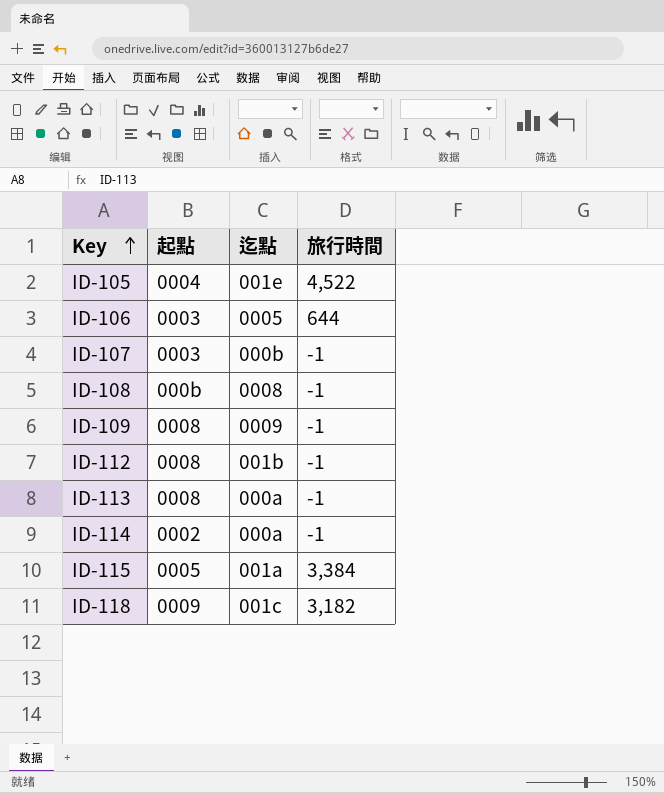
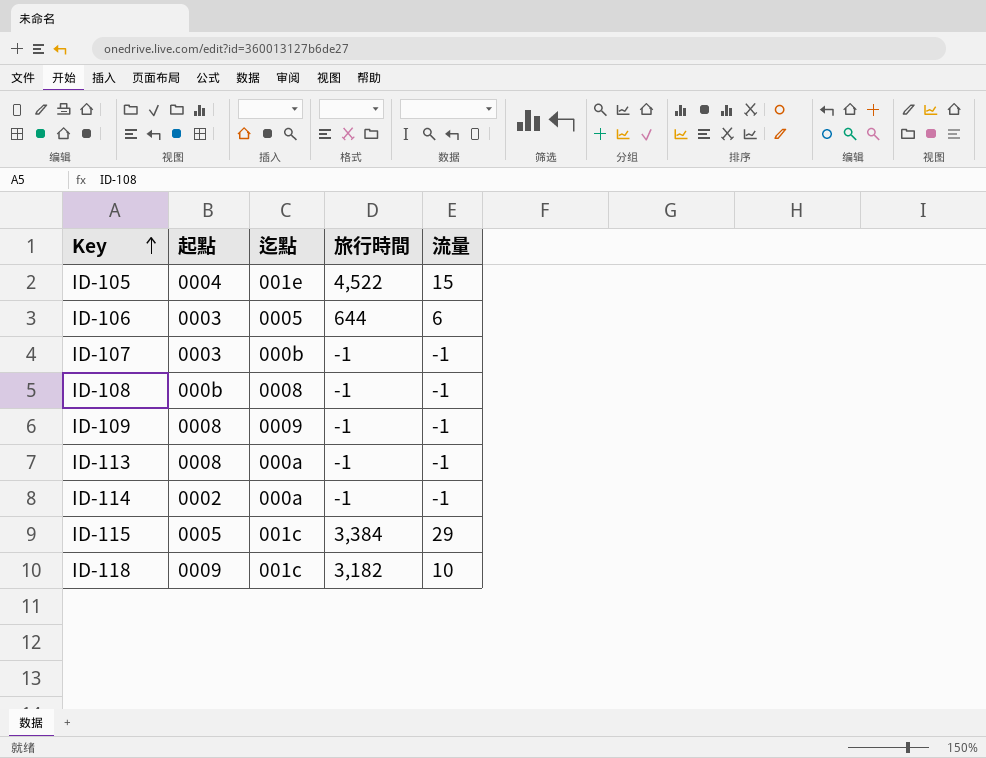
column 流量 | position: none -> 5
row ID-112: 0008 | 001b | -1 -> none
ID-115 | 迄點: 001a -> 001c

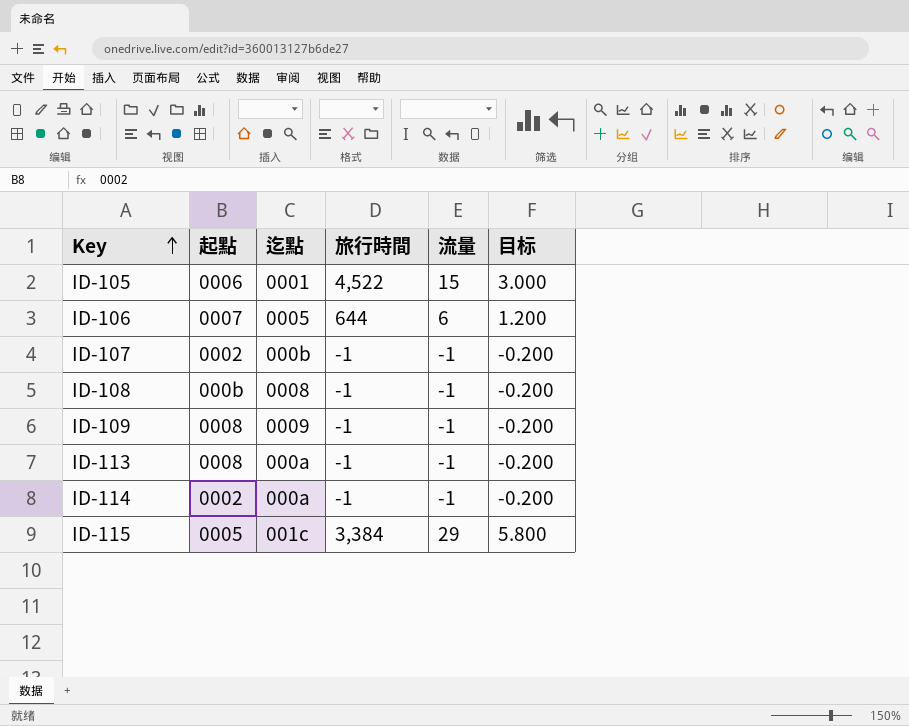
column 目标 | formula: none -> [流量] * 0.2
row ID-118: 0009 | 001c | 3,182 | 10 -> none
ID-105 | 起點: 0004 -> 0006
ID-105 | 迄點: 001e -> 0001
ID-106 | 起點: 0003 -> 0007
ID-107 | 起點: 0003 -> 0002

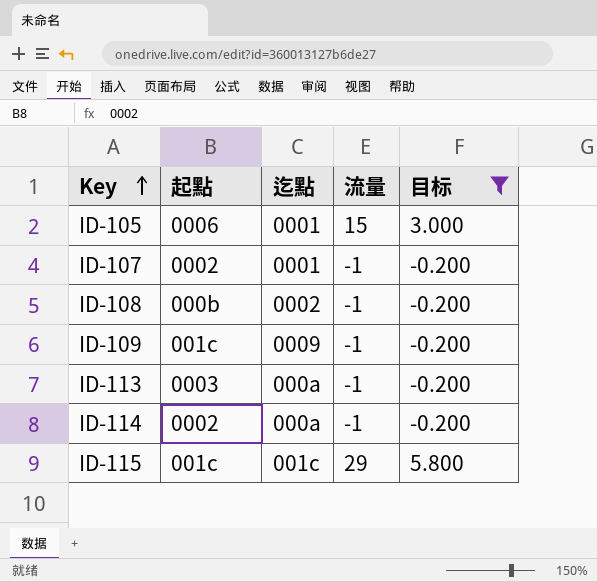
filter: none -> 目标 != 1.200
column 旅行時間 | position: 4 -> none
ID-107 | 迄點: 000b -> 0001
ID-108 | 迄點: 0008 -> 0002
ID-109 | 起點: 0008 -> 001c
ID-113 | 起點: 0008 -> 0003
ID-115 | 起點: 0005 -> 001c

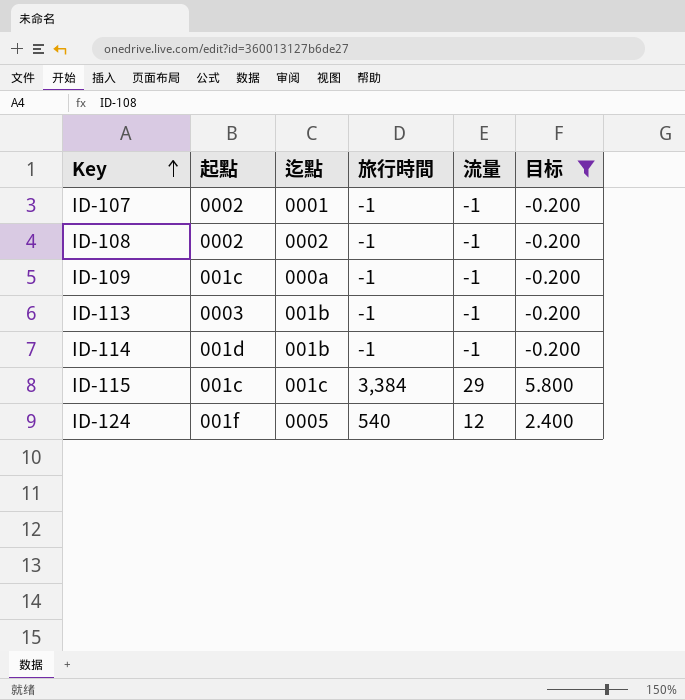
column 旅行時間 | position: none -> 4
row ID-105: 0006 | 0001 | 15 | 3.000 -> none
ID-108 | 起點: 000b -> 0002
ID-109 | 迄點: 0009 -> 000a
ID-113 | 迄點: 000a -> 001b
ID-114 | 起點: 0002 -> 001d
ID-114 | 迄點: 000a -> 001b
row ID-124: none -> 001f | 0005 | 540 | 12 | 2.400

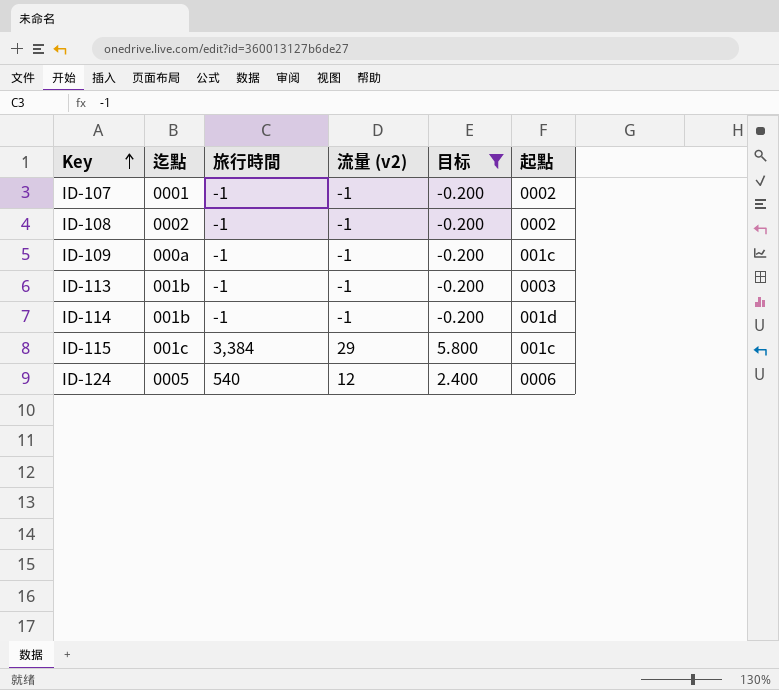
column name: 流量 -> 流量 (v2)
column 起點 | position: 2 -> 6
ID-124 | 起點: 001f -> 0006

